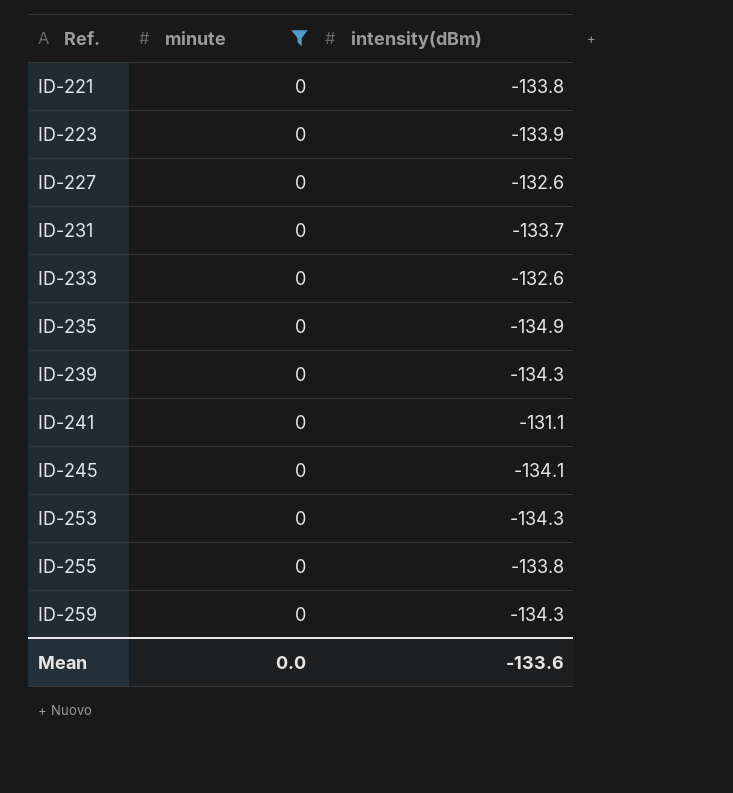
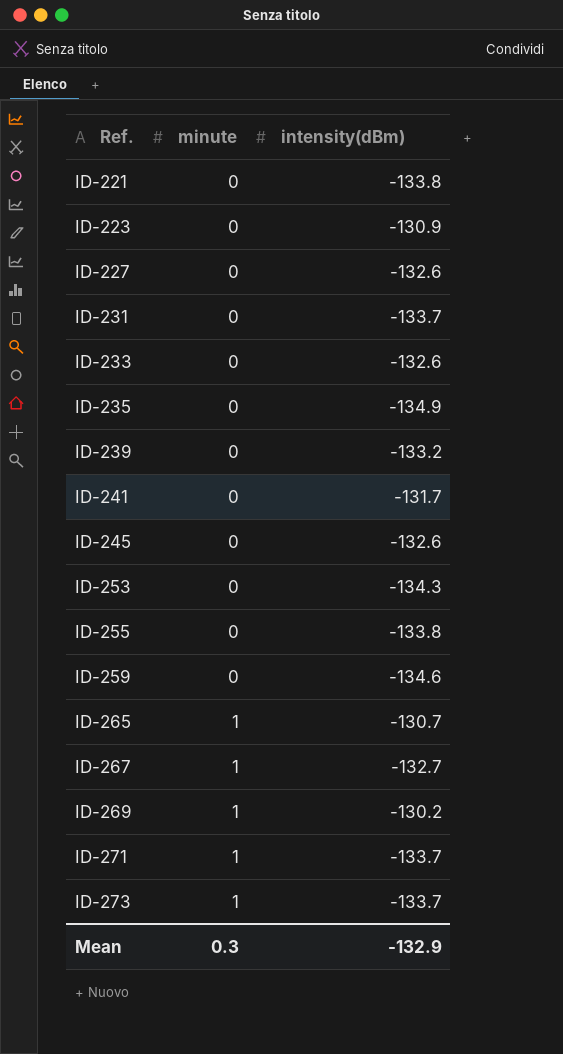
filter: minute = 0 -> none
ID-223 | intensity(dBm): -133.9 -> -130.9
ID-239 | intensity(dBm): -134.3 -> -133.2
ID-241 | intensity(dBm): -131.1 -> -131.7
ID-245 | intensity(dBm): -134.1 -> -132.6
ID-259 | intensity(dBm): -134.3 -> -134.6
Mean | minute: 0.0 -> 0.3
Mean | intensity(dBm): -133.6 -> -132.9

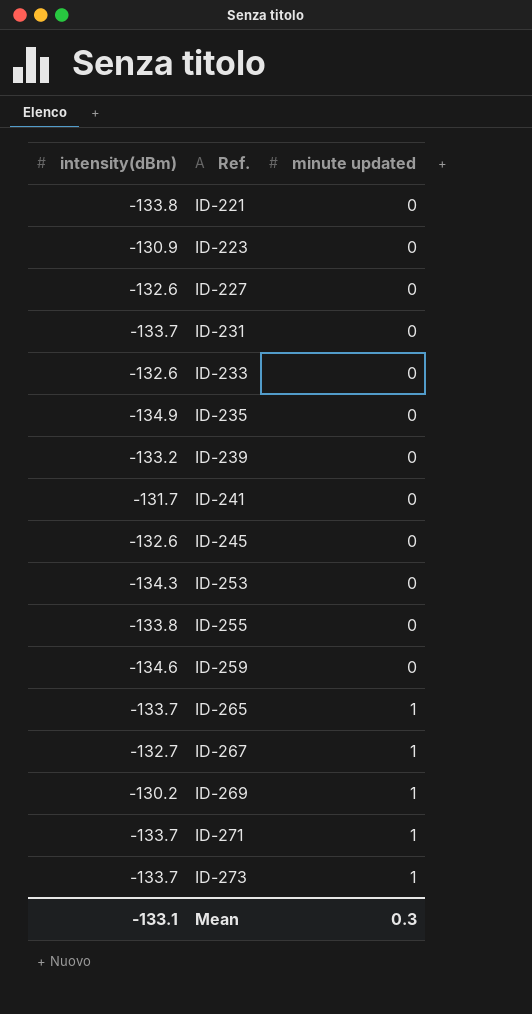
column intensity(dBm) | position: 3 -> 1
column name: minute -> minute updated
ID-265 | intensity(dBm): -130.7 -> -133.7
Mean | intensity(dBm): -132.9 -> -133.1

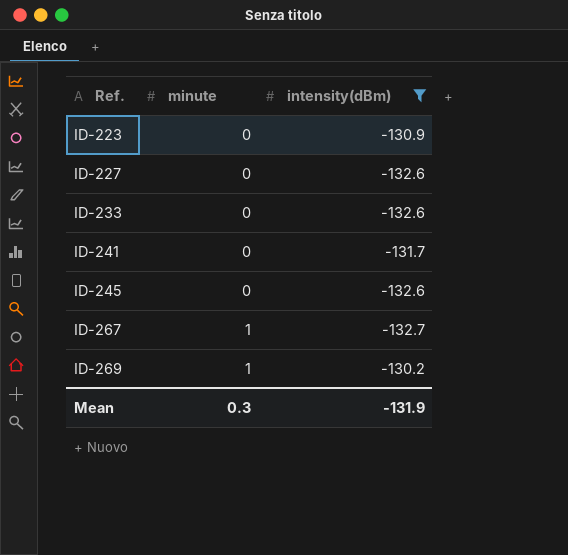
filter: none -> intensity(dBm) >= -132.7
column name: minute updated -> minute
column intensity(dBm) | position: 1 -> 3
Mean | intensity(dBm): -133.1 -> -131.9

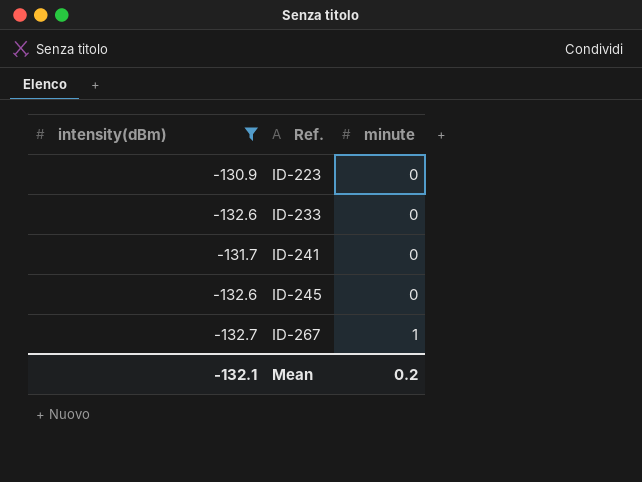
column intensity(dBm) | position: 3 -> 1
row ID-227: 0 | -132.6 -> none
row ID-269: 1 | -130.2 -> none
Mean | intensity(dBm): -131.9 -> -132.1
Mean | minute: 0.3 -> 0.2

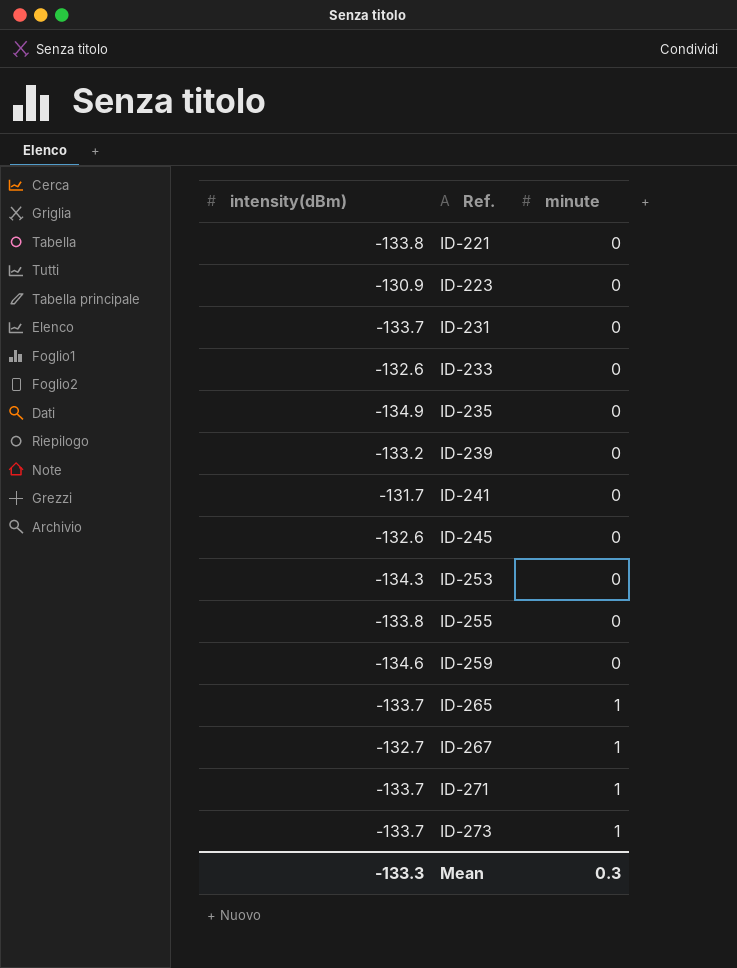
filter: intensity(dBm) >= -132.7 -> none
Mean | intensity(dBm): -132.1 -> -133.3
Mean | minute: 0.2 -> 0.3

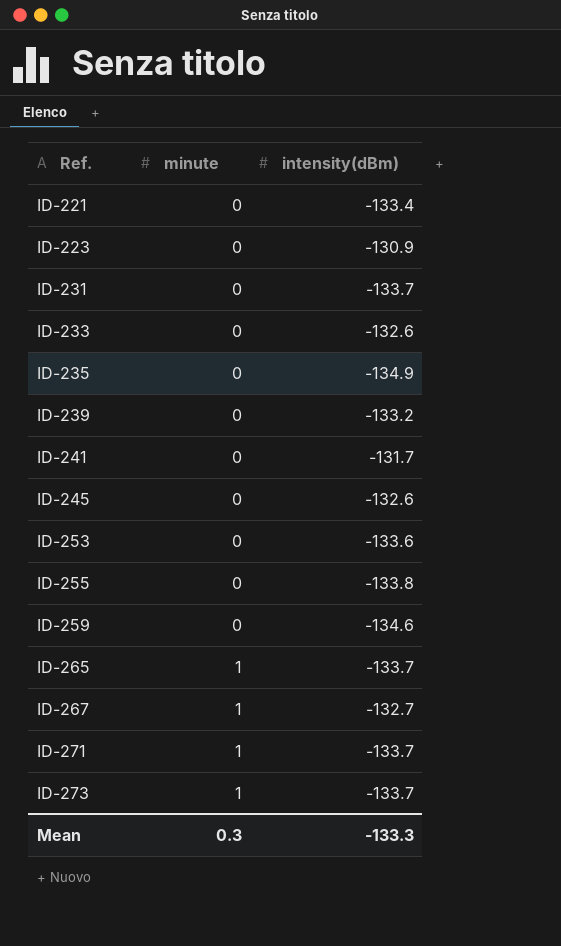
column intensity(dBm) | position: 1 -> 3
ID-221 | intensity(dBm): -133.8 -> -133.4
ID-253 | intensity(dBm): -134.3 -> -133.6

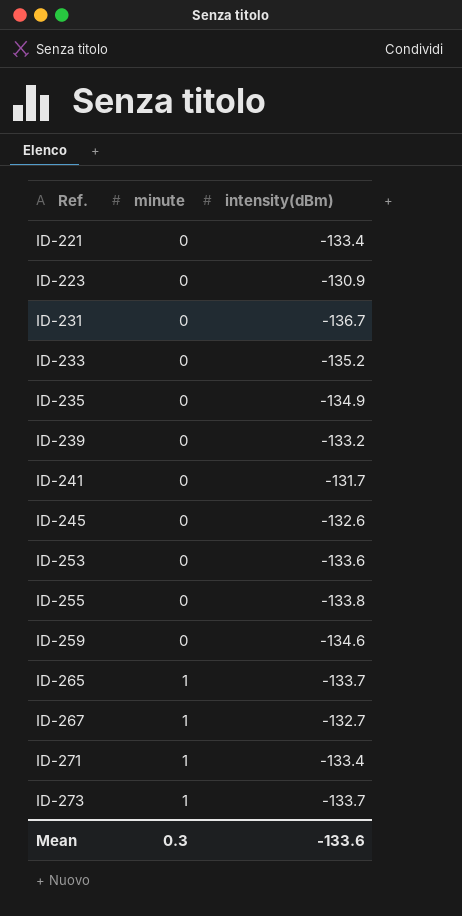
ID-231 | intensity(dBm): -133.7 -> -136.7
ID-233 | intensity(dBm): -132.6 -> -135.2
ID-271 | intensity(dBm): -133.7 -> -133.4
Mean | intensity(dBm): -133.3 -> -133.6

